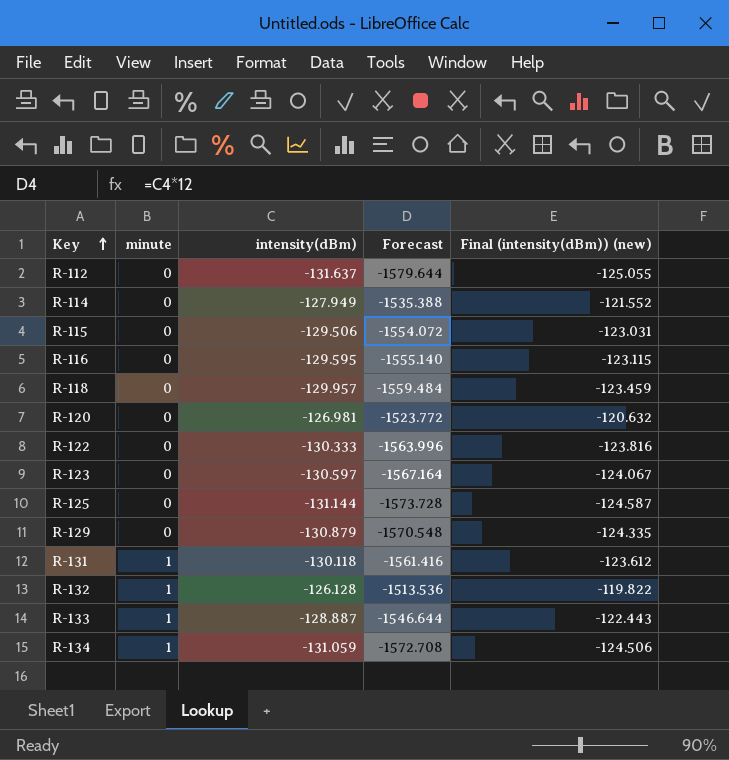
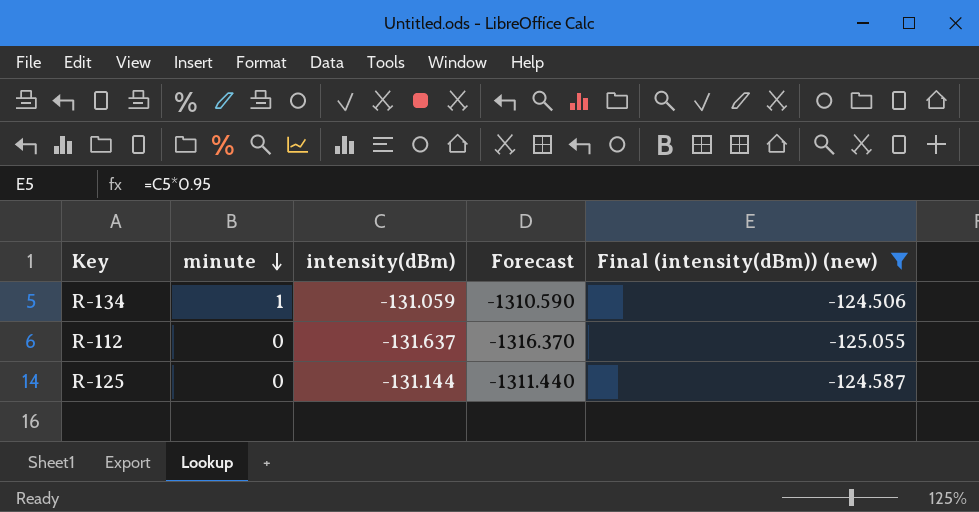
filter: none -> Final (intensity(dBm)) (new) <= -124.506
row order: Key ascending -> minute descending
column Forecast | formula: [intensity(dBm)] * 12 -> [intensity(dBm)] * 10

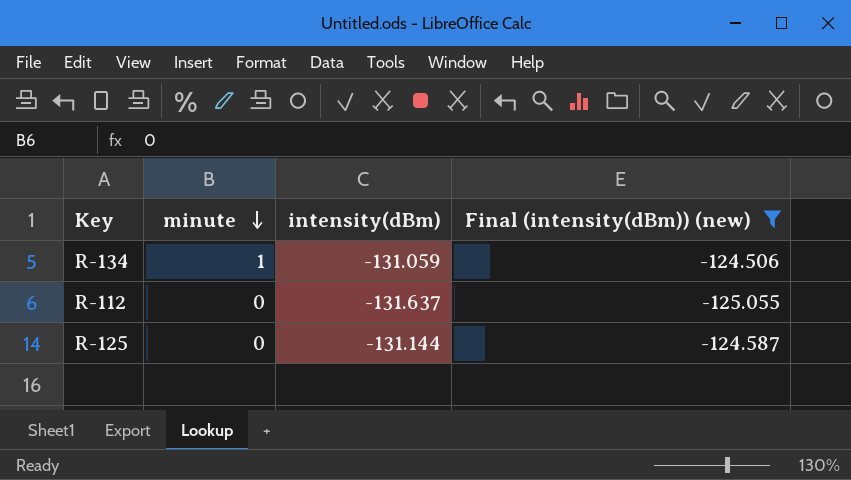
column Forecast | formula: [intensity(dBm)] * 10 -> none

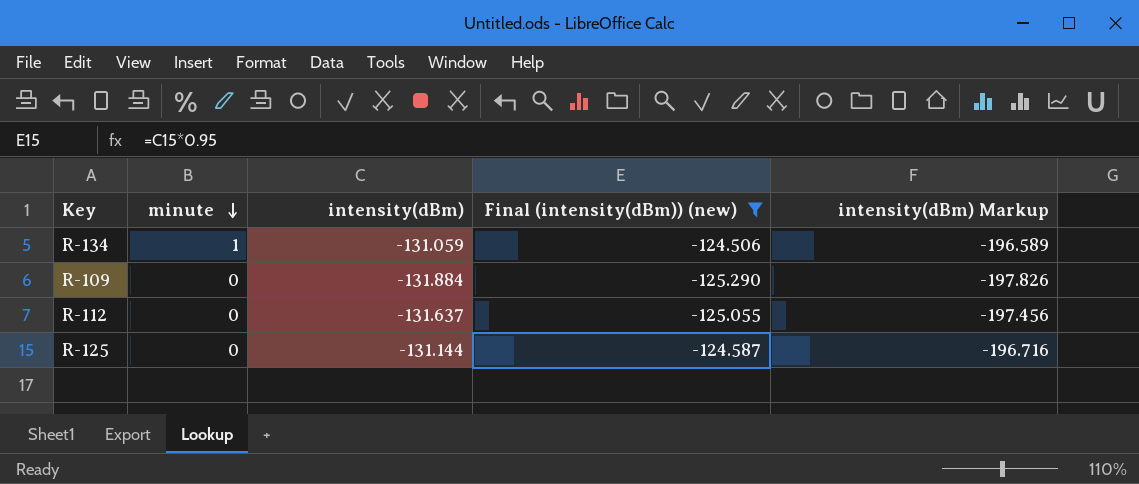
column intensity(dBm) Markup | formula: none -> [intensity(dBm)] * 1.5
row R-109: none -> 0 | -131.884 | -125.290 | -197.826

